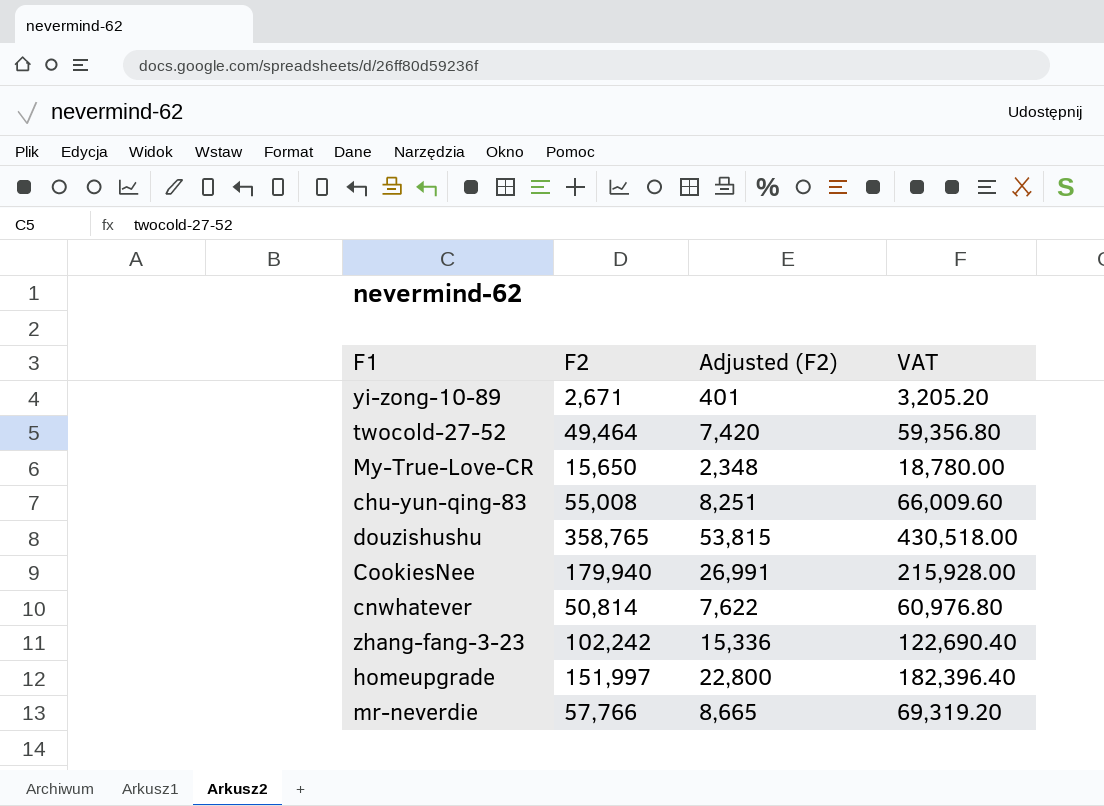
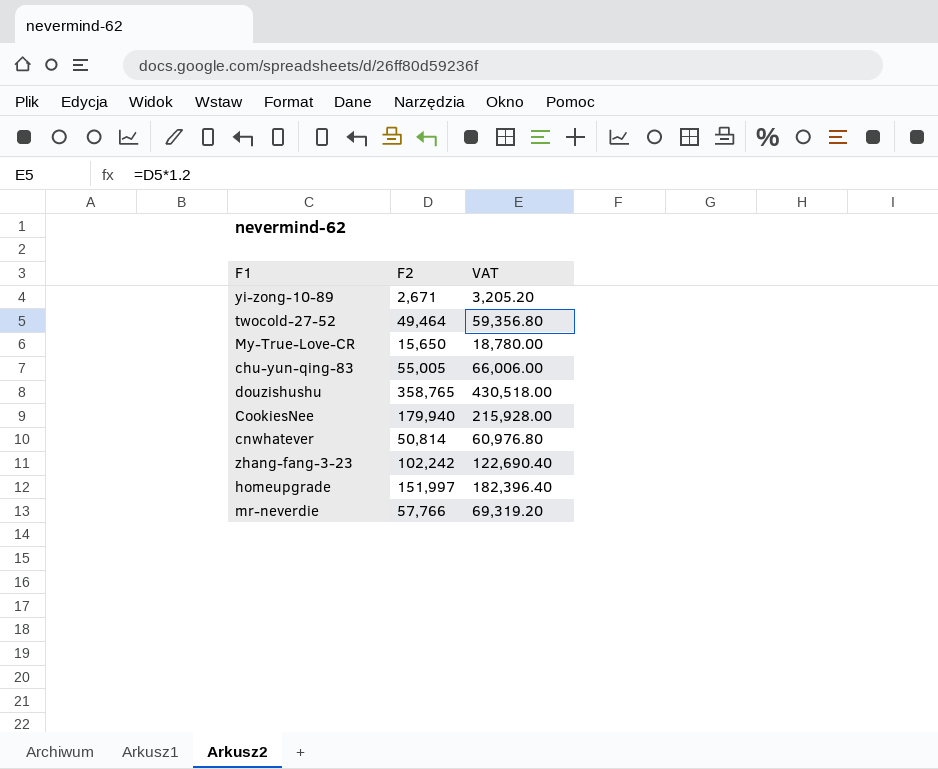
column Adjusted (F2) | formula: [F2] * 0.15 -> none
chu-yun-qing-83 | F2: 55,008 -> 55,005
chu-yun-qing-83 | VAT: 66,009.60 -> 66,006.00

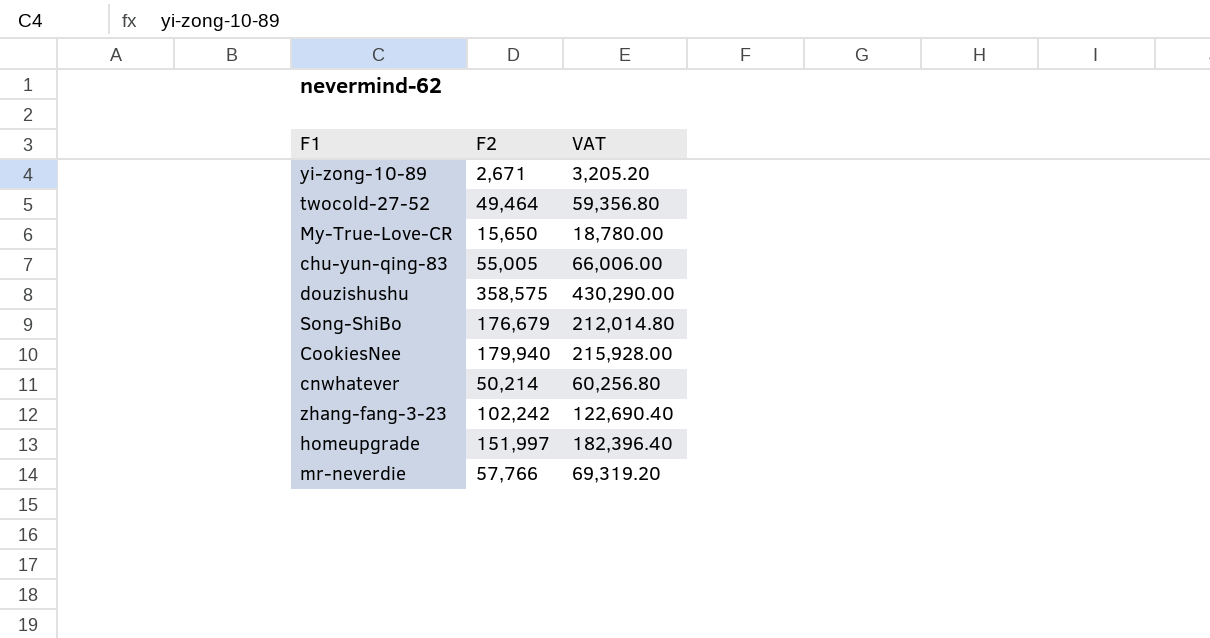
douzishushu | F2: 358,765 -> 358,575
douzishushu | VAT: 430,518.00 -> 430,290.00
row Song-ShiBo: none -> 176,679 | 212,014.80
cnwhatever | F2: 50,814 -> 50,214
cnwhatever | VAT: 60,976.80 -> 60,256.80

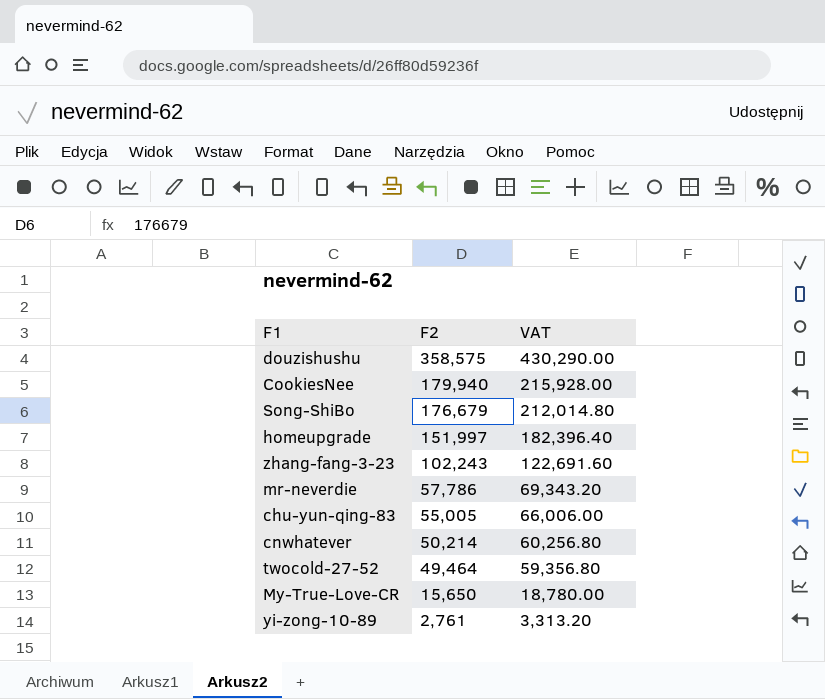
row order: none -> F2 descending
zhang-fang-3-23 | F2: 102,242 -> 102,243
zhang-fang-3-23 | VAT: 122,690.40 -> 122,691.60
mr-neverdie | F2: 57,766 -> 57,786
mr-neverdie | VAT: 69,319.20 -> 69,343.20
yi-zong-10-89 | F2: 2,671 -> 2,761
yi-zong-10-89 | VAT: 3,205.20 -> 3,313.20

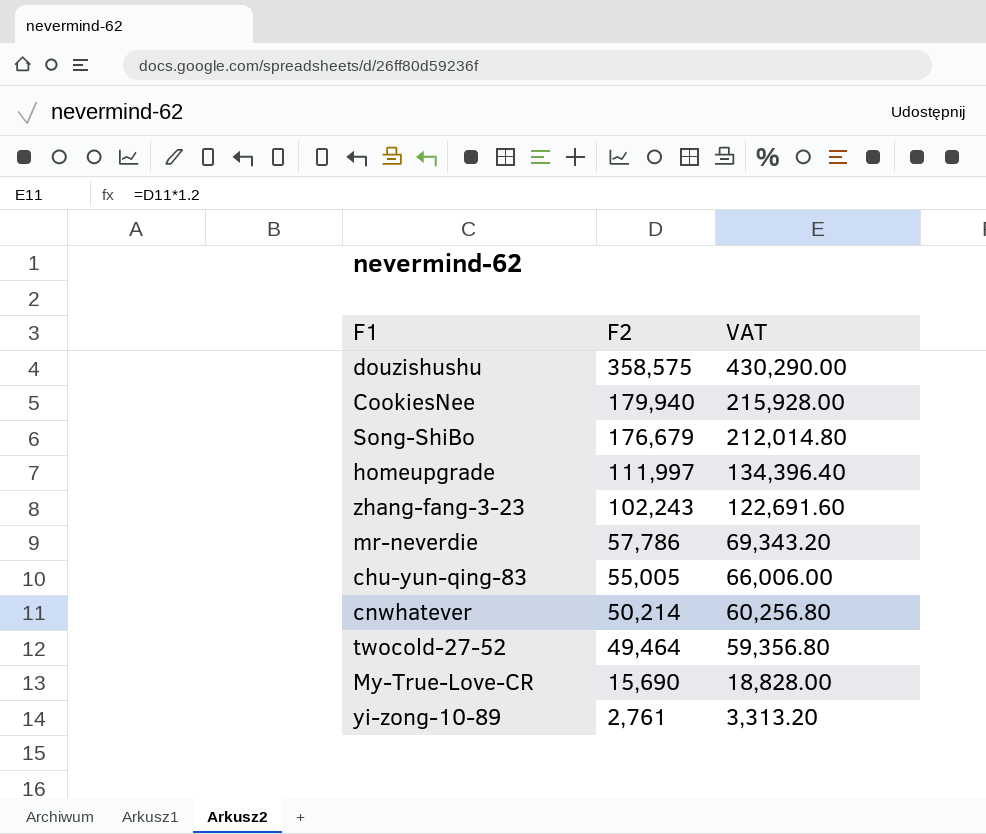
homeupgrade | F2: 151,997 -> 111,997
homeupgrade | VAT: 182,396.40 -> 134,396.40
My-True-Love-CR | F2: 15,650 -> 15,690
My-True-Love-CR | VAT: 18,780.00 -> 18,828.00

